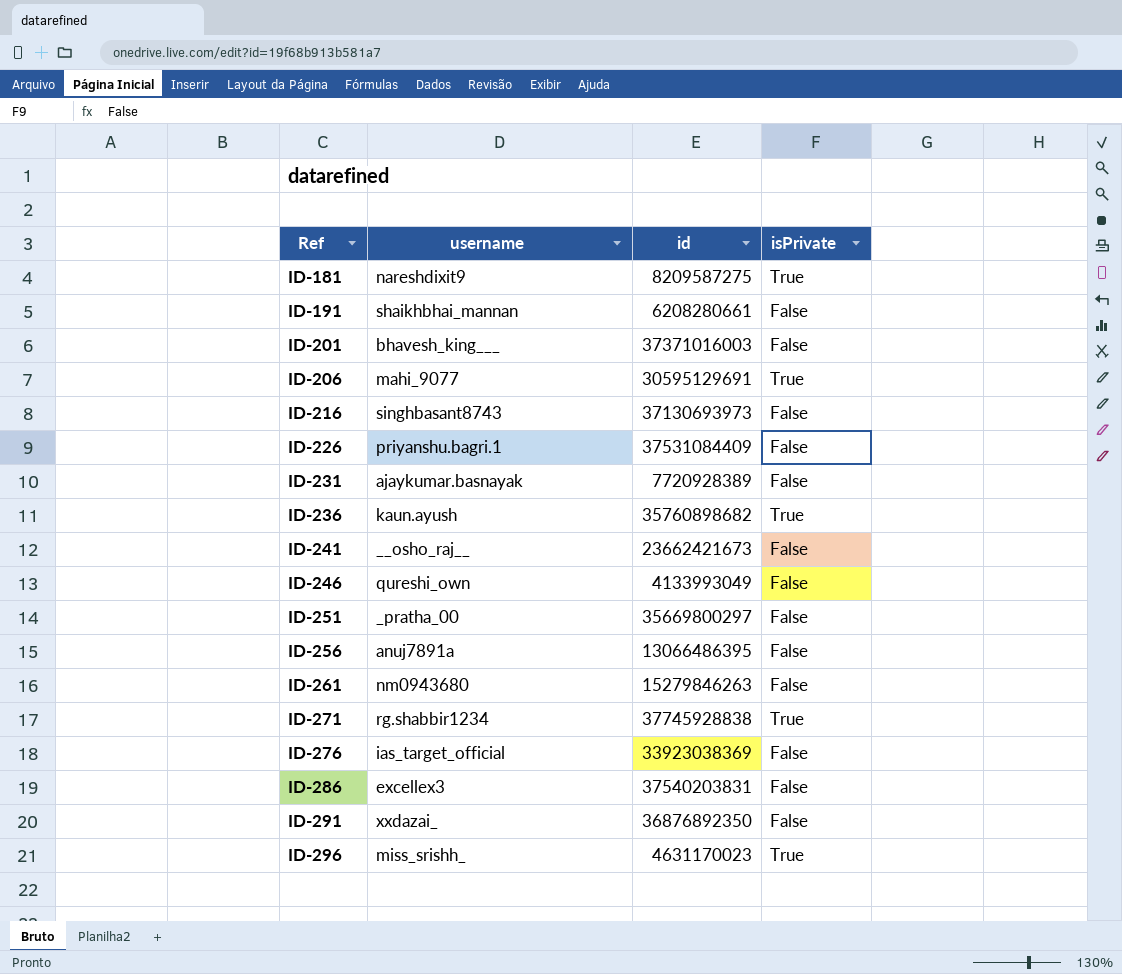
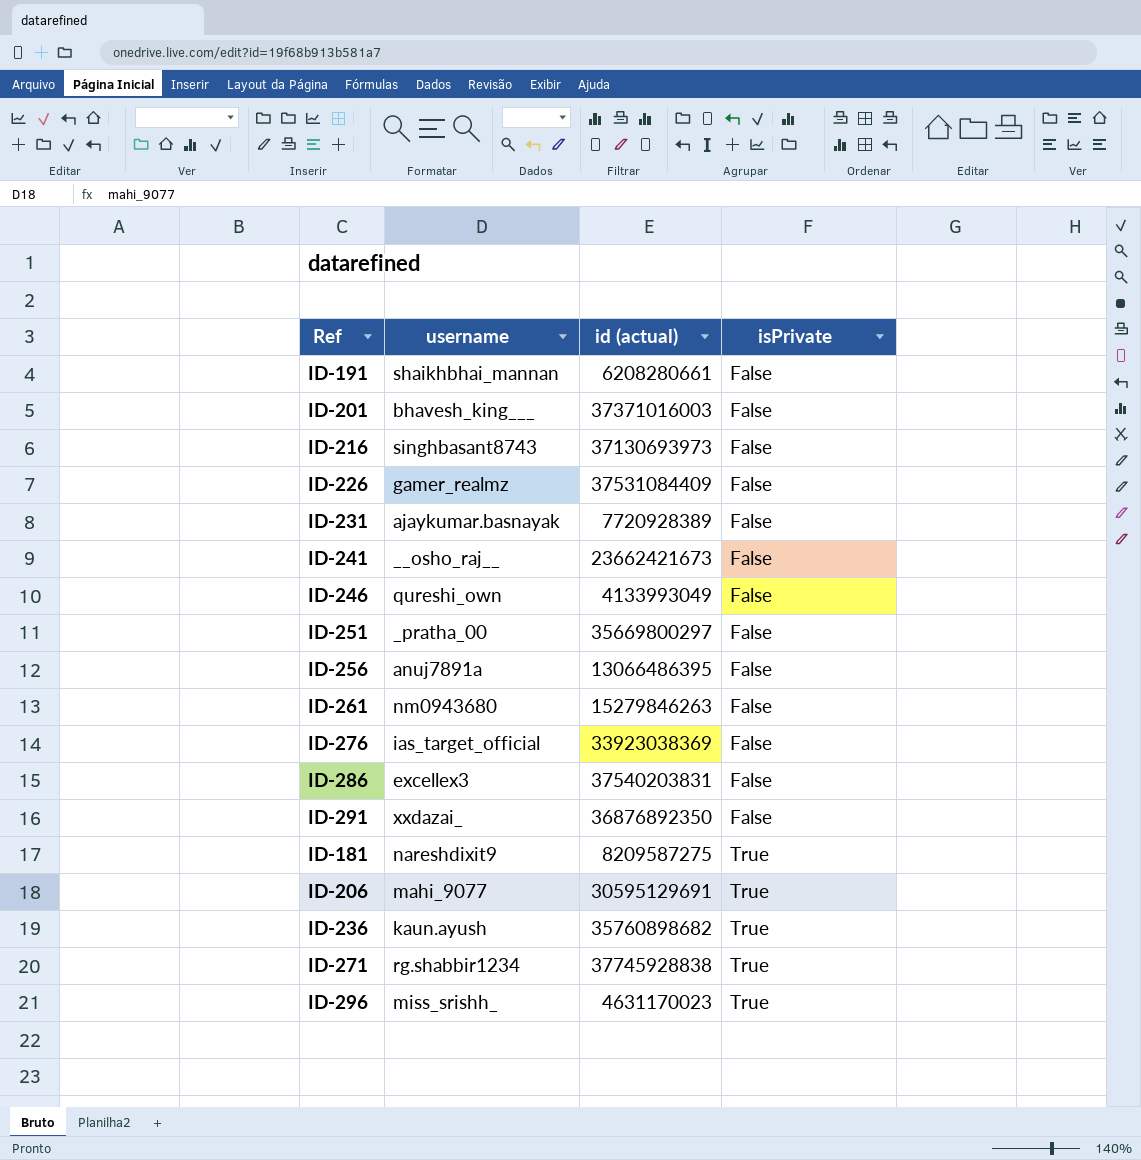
row order: Ref ascending -> isPrivate ascending
column name: id -> id (actual)
ID-226 | username: priyanshu.bagri.1 -> gamer_realmz

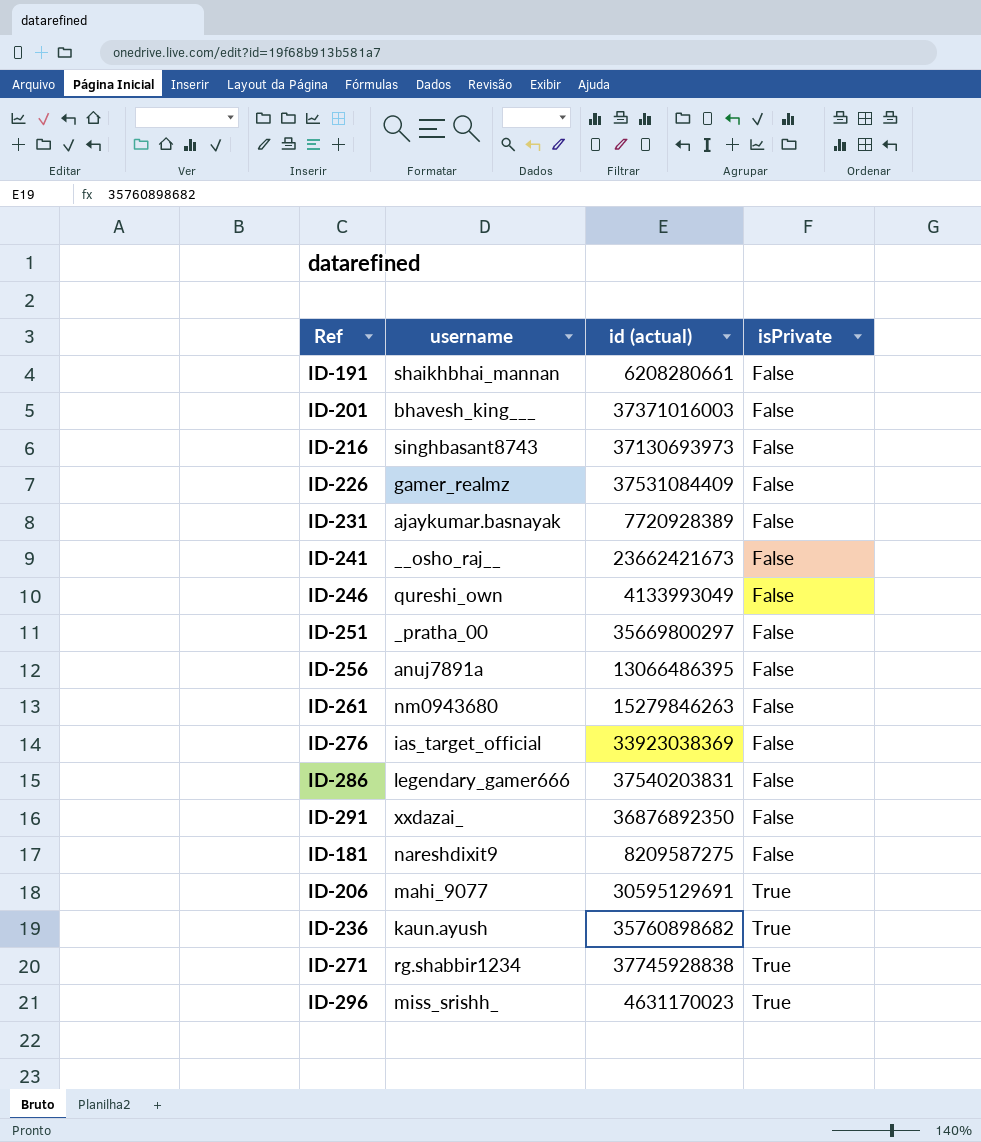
ID-286 | username: excellex3 -> legendary_gamer666
ID-181 | isPrivate: True -> False

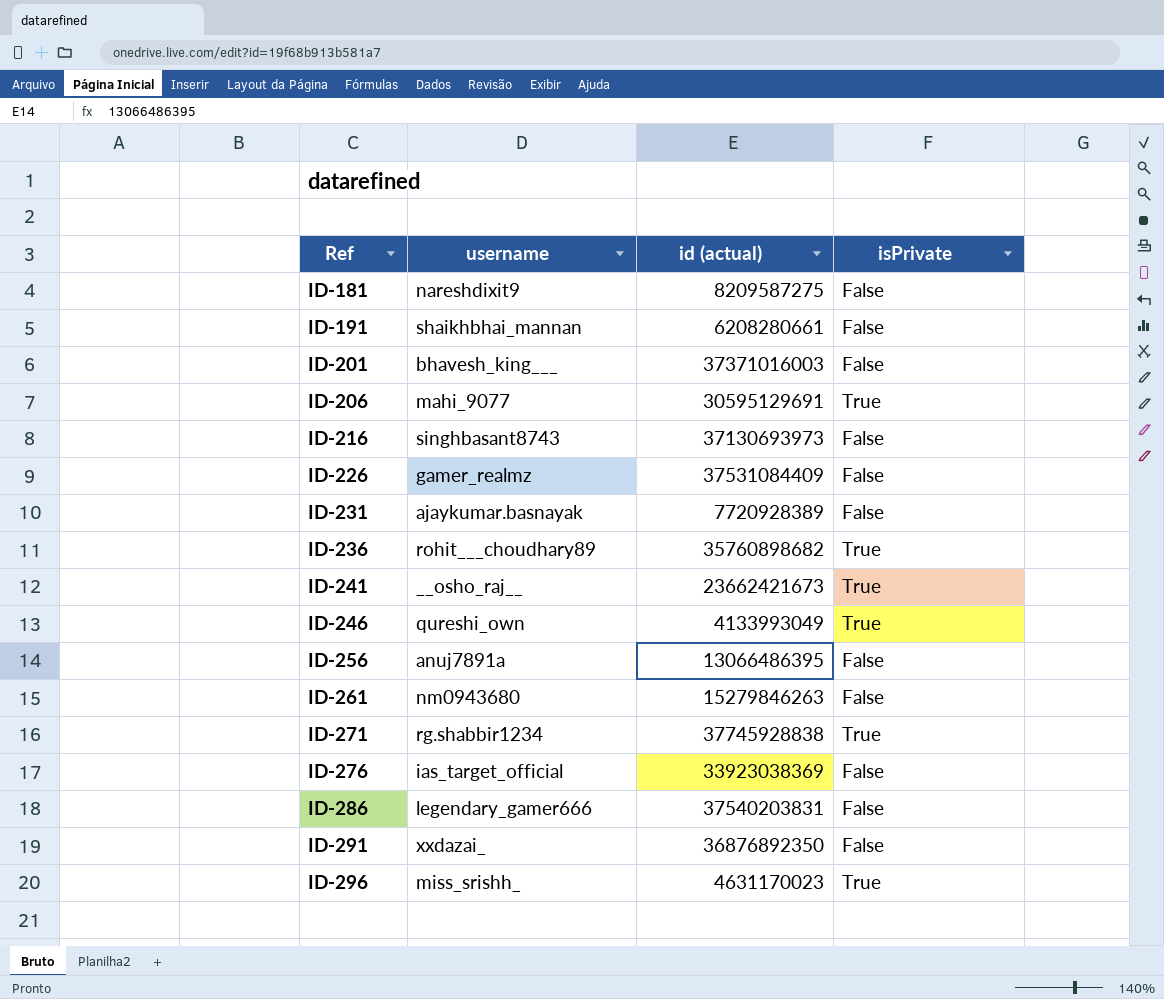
row order: isPrivate ascending -> Ref ascending
row ID-251: _pratha_00 | 35669800297 | False -> none
ID-236 | username: kaun.ayush -> rohit___choudhary89
ID-241 | isPrivate: False -> True
ID-246 | isPrivate: False -> True

